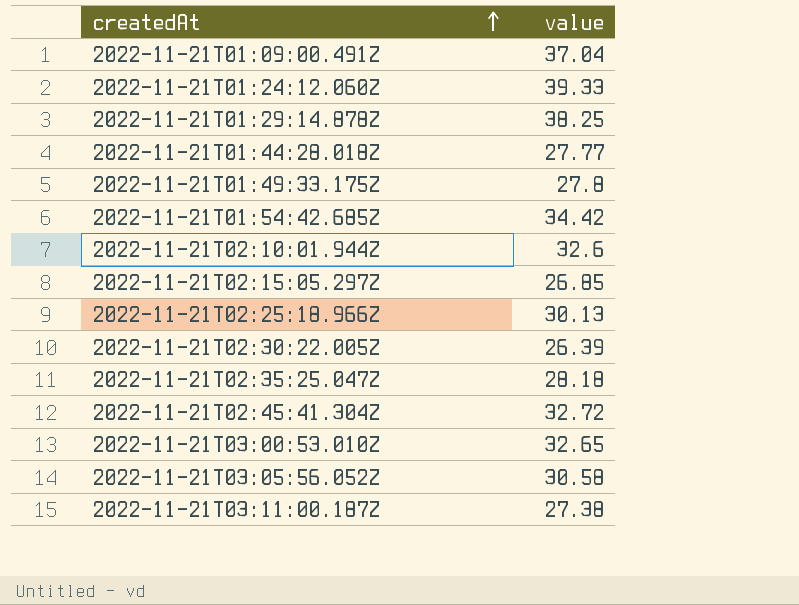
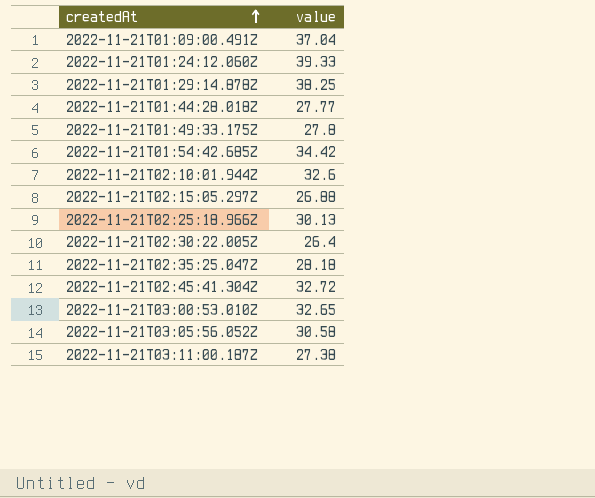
2022-11-21T02:15:05.297Z | value: 26.85 -> 26.88
2022-11-21T02:30:22.005Z | value: 26.39 -> 26.4

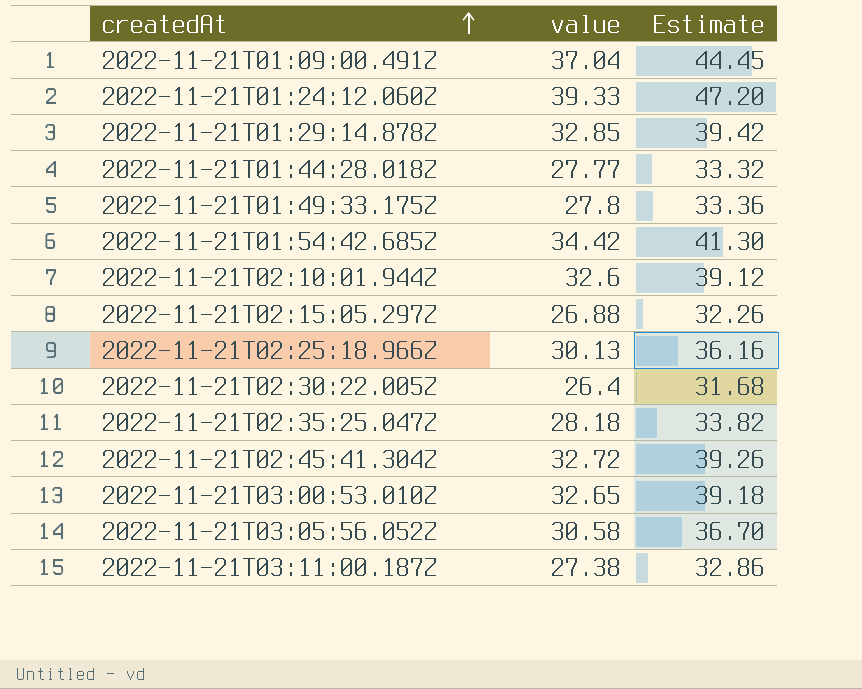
column Estimate | formula: none -> [value] * 1.2
2022-11-21T01:29:14.878Z | value: 38.25 -> 32.85

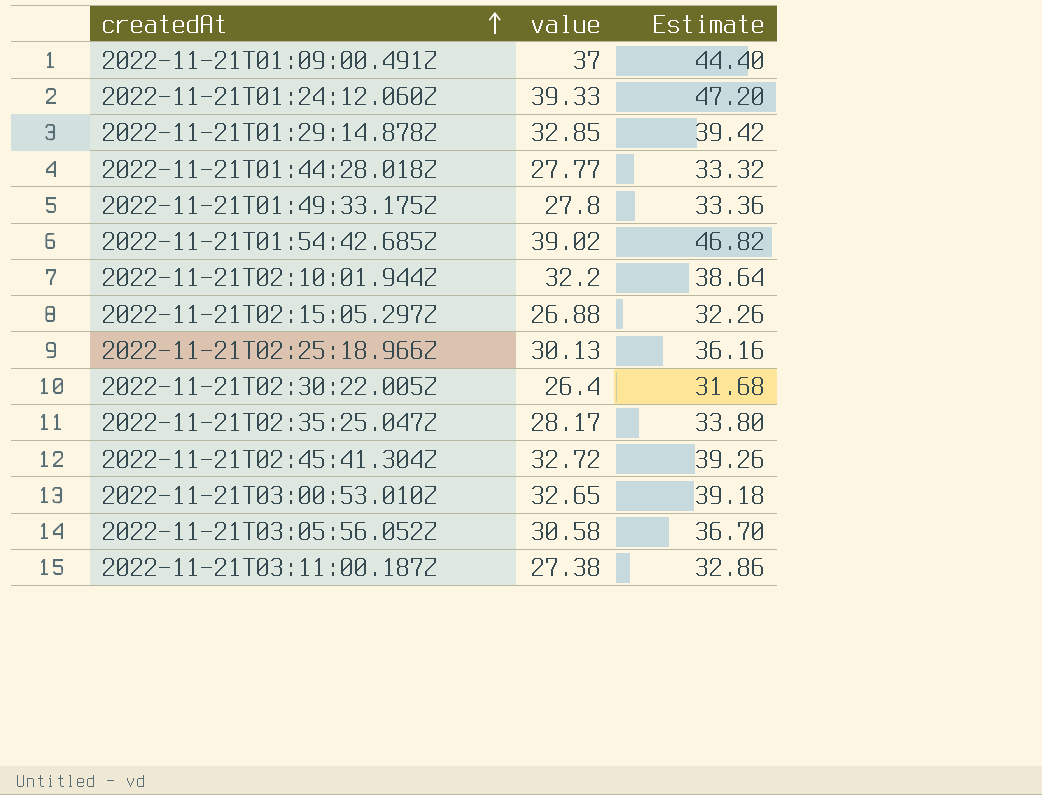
2022-11-21T01:09:00.491Z | value: 37.04 -> 37
2022-11-21T01:09:00.491Z | Estimate: 44.45 -> 44.40
2022-11-21T01:54:42.685Z | value: 34.42 -> 39.02
2022-11-21T01:54:42.685Z | Estimate: 41.30 -> 46.82
2022-11-21T02:10:01.944Z | value: 32.6 -> 32.2
2022-11-21T02:10:01.944Z | Estimate: 39.12 -> 38.64
2022-11-21T02:35:25.047Z | value: 28.18 -> 28.17
2022-11-21T02:35:25.047Z | Estimate: 33.82 -> 33.80

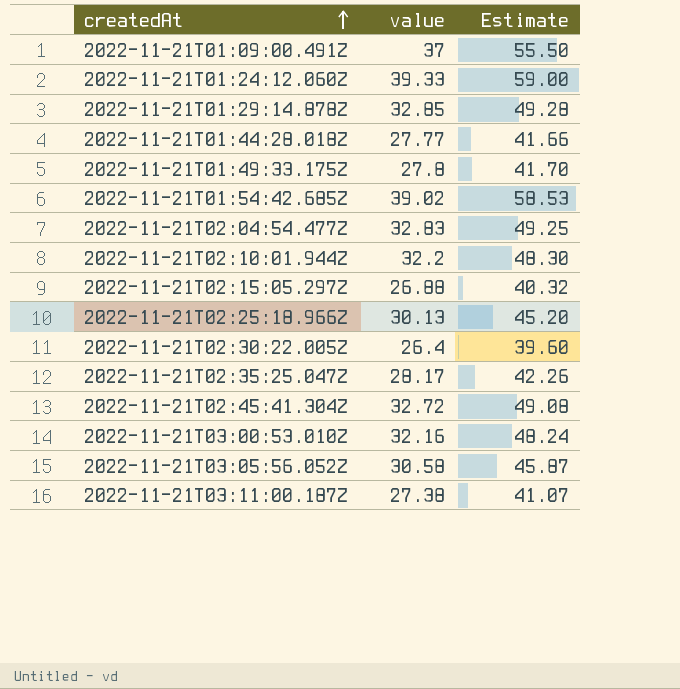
column Estimate | formula: [value] * 1.2 -> [value] * 1.5
row 2022-11-21T02:04:54.477Z: none -> 32.83 | 49.25
2022-11-21T03:00:53.010Z | value: 32.65 -> 32.16

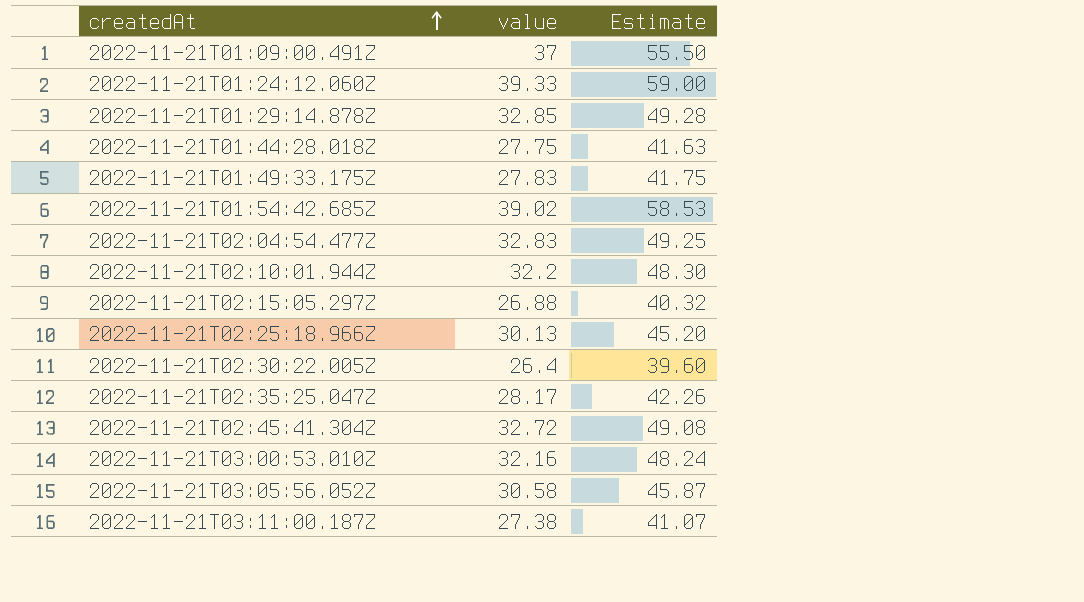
2022-11-21T01:44:28.018Z | value: 27.77 -> 27.75
2022-11-21T01:44:28.018Z | Estimate: 41.66 -> 41.63
2022-11-21T01:49:33.175Z | value: 27.8 -> 27.83
2022-11-21T01:49:33.175Z | Estimate: 41.70 -> 41.75

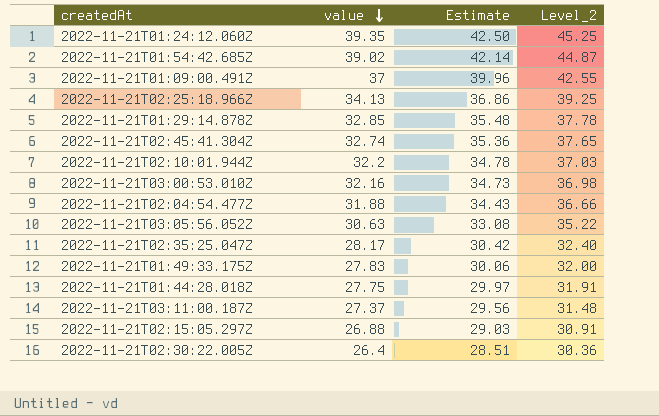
row order: createdAt ascending -> value descending
column Estimate | formula: [value] * 1.5 -> [value] * 1.08
column Level_2 | formula: none -> [value] * 1.15
2022-11-21T01:24:12.060Z | value: 39.33 -> 39.35
2022-11-21T02:25:18.966Z | value: 30.13 -> 34.13
2022-11-21T02:45:41.304Z | value: 32.72 -> 32.74
2022-11-21T02:04:54.477Z | value: 32.83 -> 31.88
2022-11-21T03:05:56.052Z | value: 30.58 -> 30.63
2022-11-21T03:11:00.187Z | value: 27.38 -> 27.37

